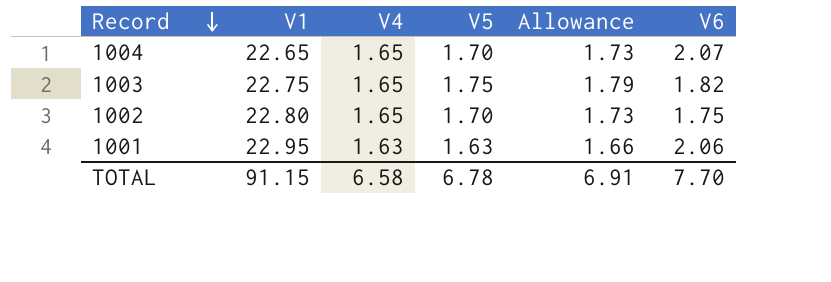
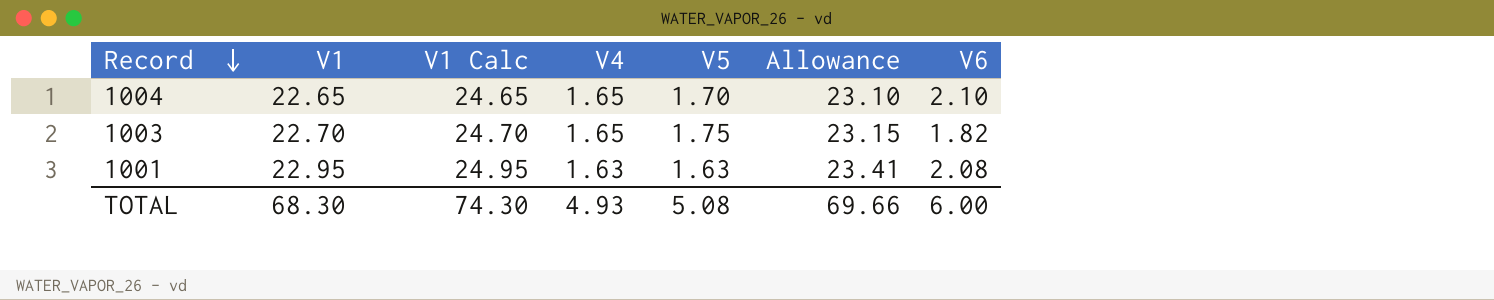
column V1 Calc | formula: none -> [V1] + 2
column Allowance | formula: [V5] * 1.02 -> [V1] * 1.02
row 1002: 22.80 | 1.65 | 1.70 | 1.73 | 1.75 -> none
1004 | V6: 2.07 -> 2.10
1003 | V1: 22.75 -> 22.70
1001 | V6: 2.06 -> 2.08
TOTAL | V1: 91.15 -> 68.30
TOTAL | V4: 6.58 -> 4.93
TOTAL | V5: 6.78 -> 5.08
TOTAL | Allowance: 6.91 -> 69.66
TOTAL | V6: 7.70 -> 6.00

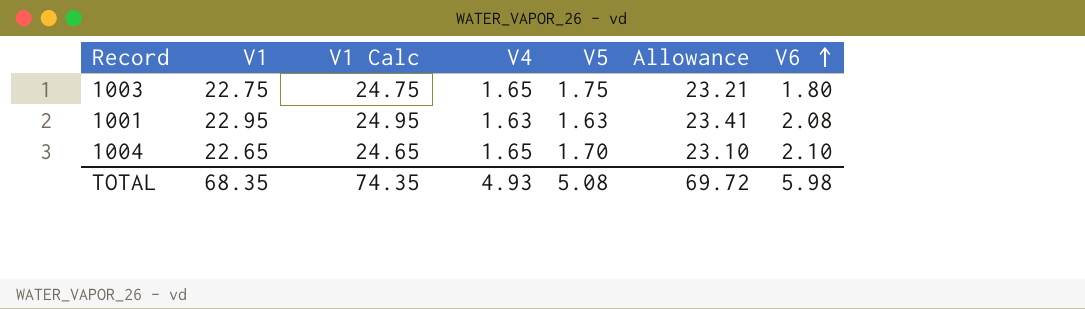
row order: Record descending -> V6 ascending
1003 | V1: 22.70 -> 22.75
1003 | V1 Calc: 24.70 -> 24.75
1003 | Allowance: 23.15 -> 23.21
1003 | V6: 1.82 -> 1.80
TOTAL | V1: 68.30 -> 68.35
TOTAL | V1 Calc: 74.30 -> 74.35
TOTAL | Allowance: 69.66 -> 69.72
TOTAL | V6: 6.00 -> 5.98

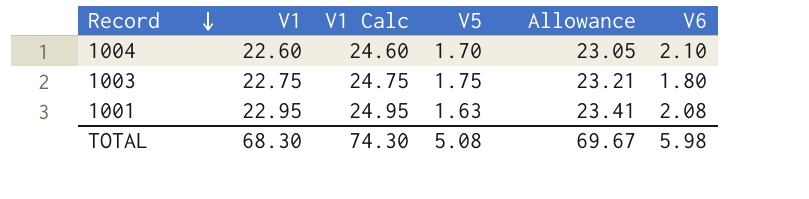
row order: V6 ascending -> Record descending
column V4 | position: 4 -> none
1004 | V1: 22.65 -> 22.60
1004 | V1 Calc: 24.65 -> 24.60
1004 | Allowance: 23.10 -> 23.05
TOTAL | V1: 68.35 -> 68.30
TOTAL | V1 Calc: 74.35 -> 74.30
TOTAL | Allowance: 69.72 -> 69.67

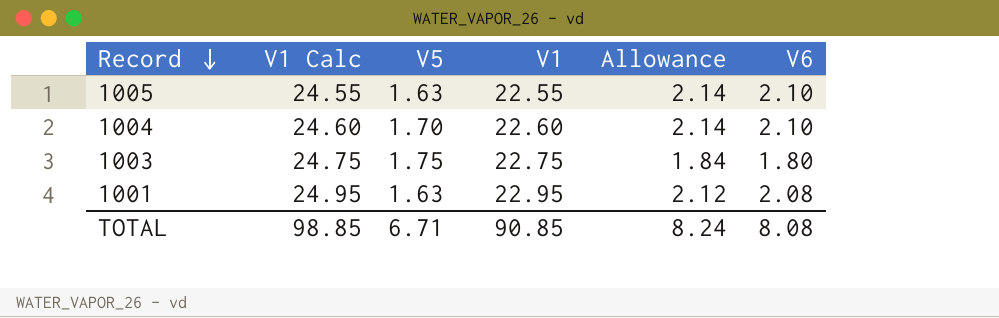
column V1 | position: 2 -> 4
column Allowance | formula: [V1] * 1.02 -> [V6] * 1.02
row 1005: none -> 24.55 | 1.63 | 22.55 | 2.14 | 2.10
TOTAL | V1 Calc: 74.30 -> 98.85
TOTAL | V5: 5.08 -> 6.71
TOTAL | V1: 68.30 -> 90.85
TOTAL | Allowance: 69.67 -> 8.24
TOTAL | V6: 5.98 -> 8.08

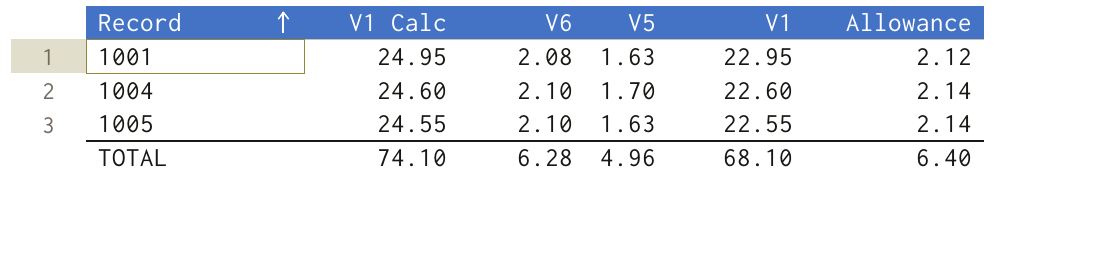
row order: Record descending -> Record ascending
column V6 | position: 6 -> 3
row 1003: 24.75 | 1.75 | 22.75 | 1.84 | 1.80 -> none
TOTAL | V1 Calc: 98.85 -> 74.10
TOTAL | V6: 8.08 -> 6.28
TOTAL | V5: 6.71 -> 4.96
TOTAL | V1: 90.85 -> 68.10
TOTAL | Allowance: 8.24 -> 6.40

